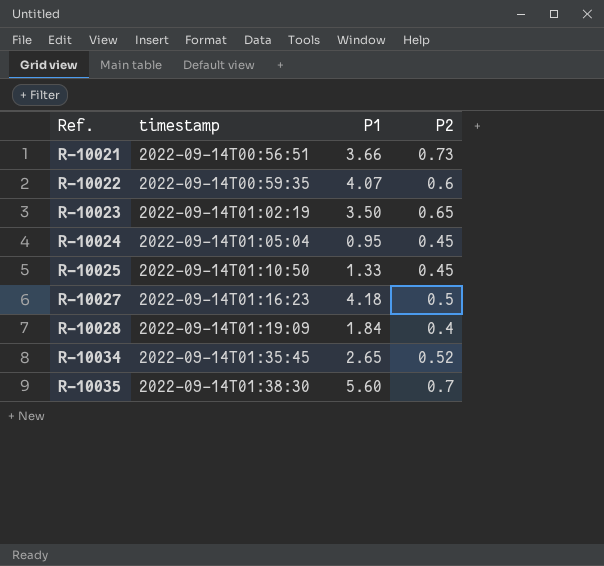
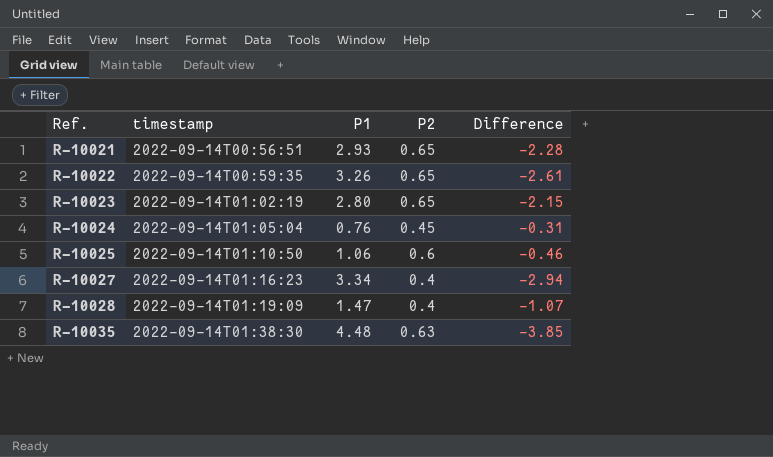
column Difference | formula: none -> [P2] - [P1]
row R-10034: 2022-09-14T01:35:45 | 2.65 | 0.52 -> none
R-10021 | P1: 3.66 -> 2.93
R-10021 | P2: 0.73 -> 0.65
R-10022 | P1: 4.07 -> 3.26
R-10022 | P2: 0.6 -> 0.65
R-10023 | P1: 3.50 -> 2.80
R-10024 | P1: 0.95 -> 0.76
R-10025 | P1: 1.33 -> 1.06
R-10025 | P2: 0.45 -> 0.6
R-10027 | P1: 4.18 -> 3.34
R-10027 | P2: 0.5 -> 0.4
R-10028 | P1: 1.84 -> 1.47
R-10035 | P1: 5.60 -> 4.48
R-10035 | P2: 0.7 -> 0.63

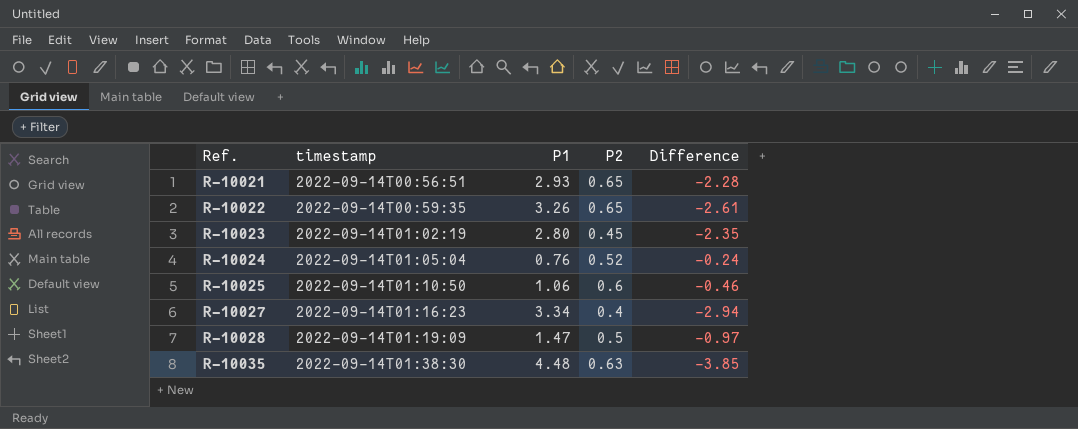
R-10023 | P2: 0.65 -> 0.45
R-10023 | Difference: -2.15 -> -2.35
R-10024 | P2: 0.45 -> 0.52
R-10024 | Difference: -0.31 -> -0.24
R-10028 | P2: 0.4 -> 0.5
R-10028 | Difference: -1.07 -> -0.97

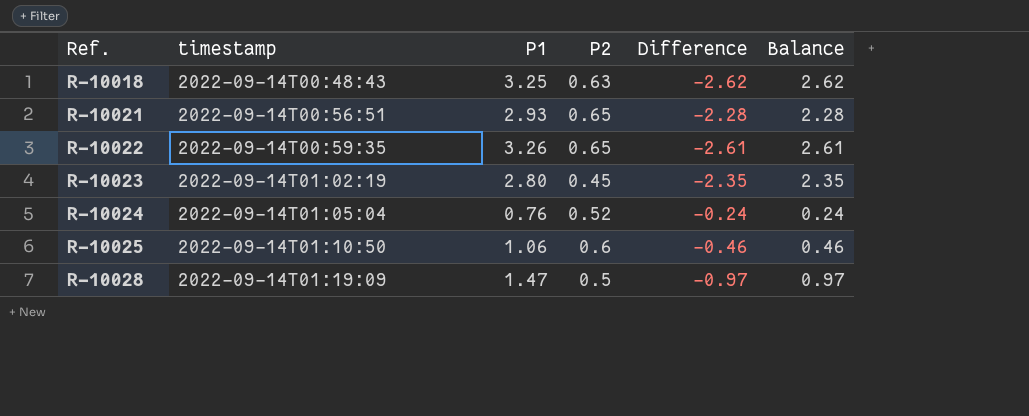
column Balance | formula: none -> [P1] - [P2]
row R-10027: 2022-09-14T01:16:23 | 3.34 | 0.4 | -2.94 -> none
row R-10035: 2022-09-14T01:38:30 | 4.48 | 0.63 | -3.85 -> none
row R-10018: none -> 2022-09-14T00:48:43 | 3.25 | 0.63 | -2.62 | 2.62

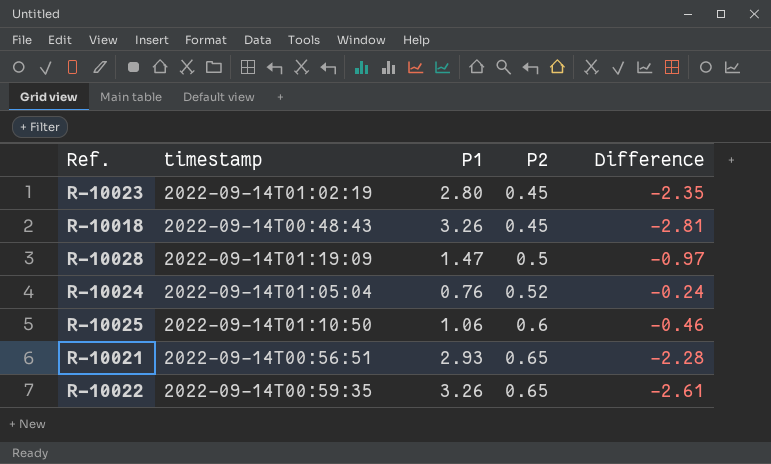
row order: Ref. ascending -> P2 ascending
column Balance | formula: [P1] - [P2] -> none
R-10018 | P1: 3.25 -> 3.26
R-10018 | P2: 0.63 -> 0.45
R-10018 | Difference: -2.62 -> -2.81

